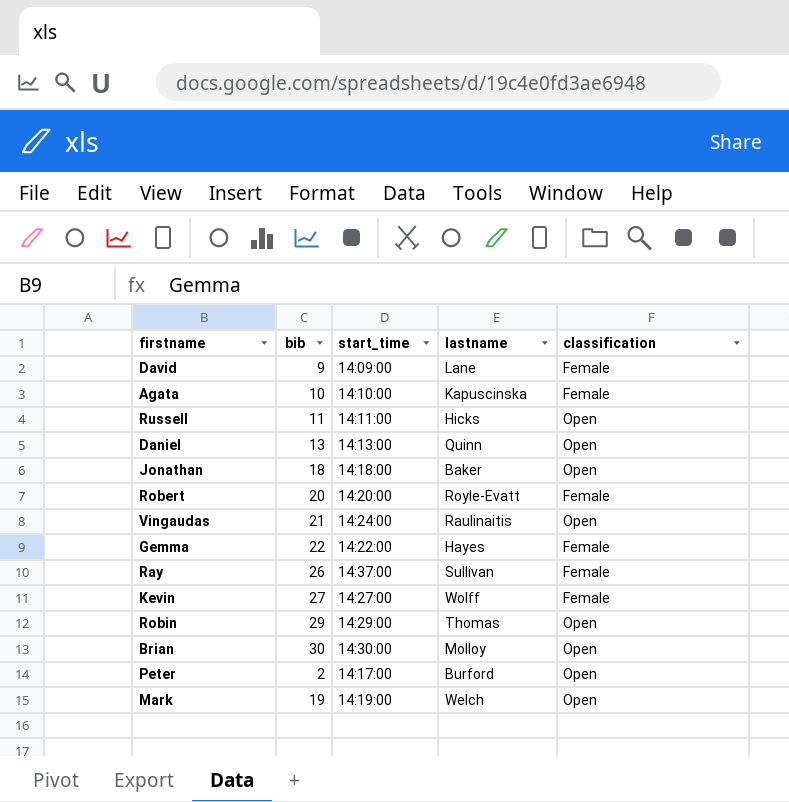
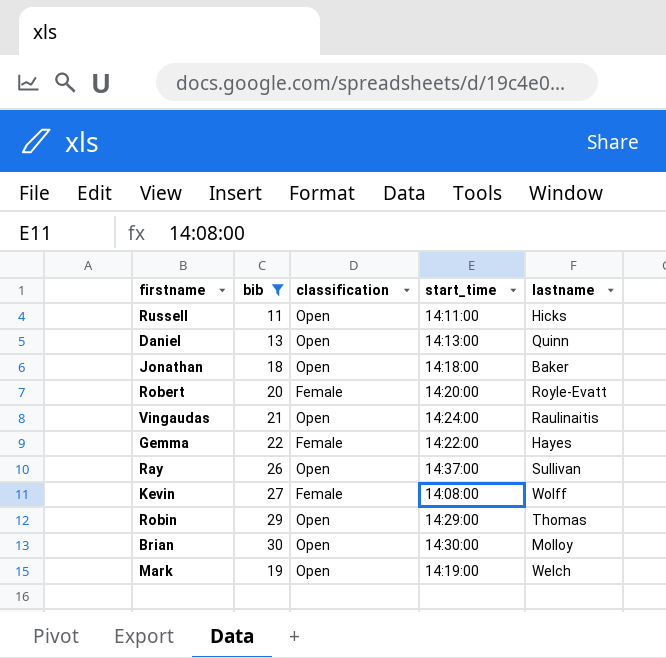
filter: none -> bib >= 11
column classification | position: 5 -> 3
Ray | classification: Female -> Open
Kevin | start_time: 14:27:00 -> 14:08:00

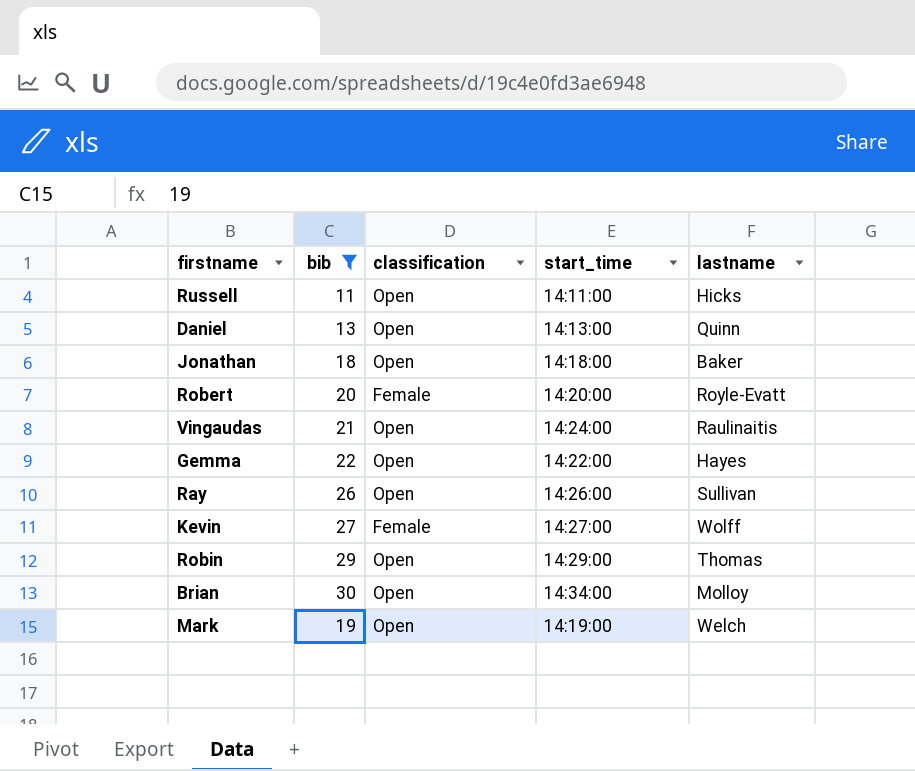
Gemma | classification: Female -> Open
Ray | start_time: 14:37:00 -> 14:26:00
Kevin | start_time: 14:08:00 -> 14:27:00
Brian | start_time: 14:30:00 -> 14:34:00

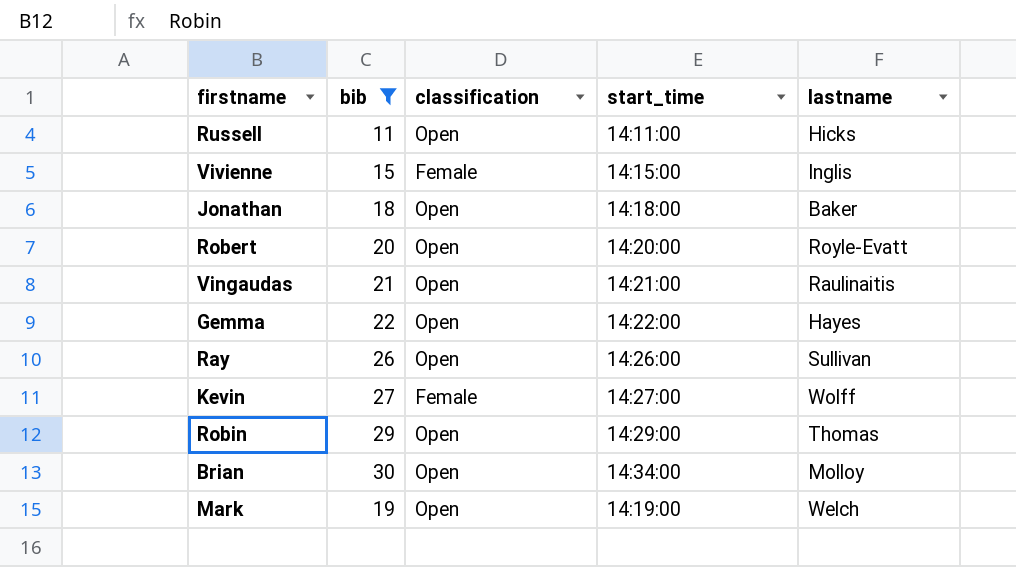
row Daniel: 13 | Open | 14:13:00 | Quinn -> none
row Vivienne: none -> 15 | Female | 14:15:00 | Inglis
Robert | classification: Female -> Open
Vingaudas | start_time: 14:24:00 -> 14:21:00

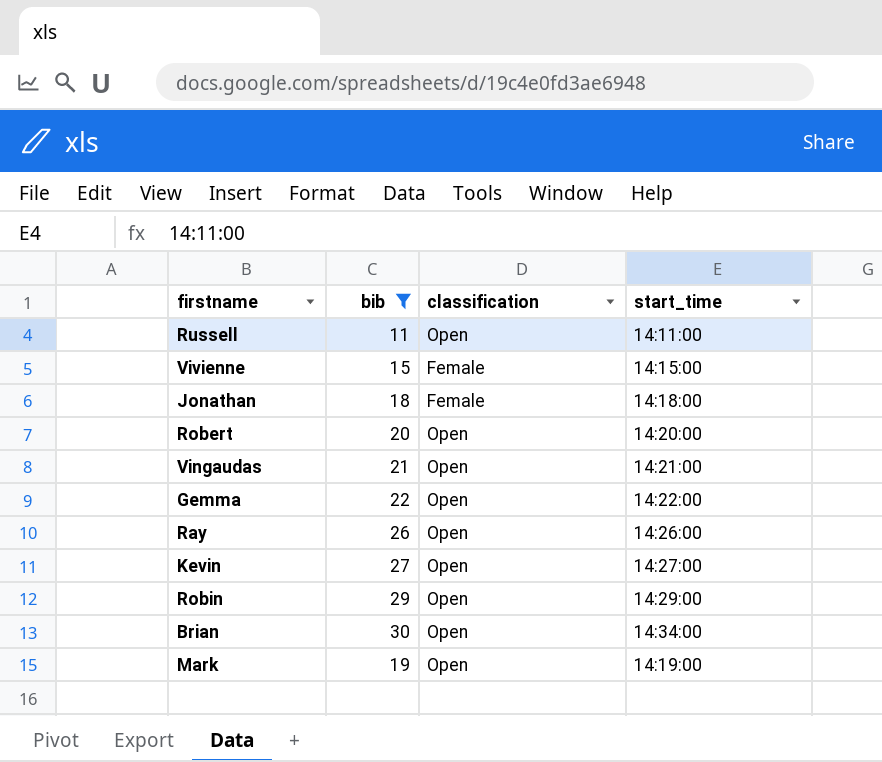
column lastname | position: 5 -> none
Jonathan | classification: Open -> Female
Kevin | classification: Female -> Open

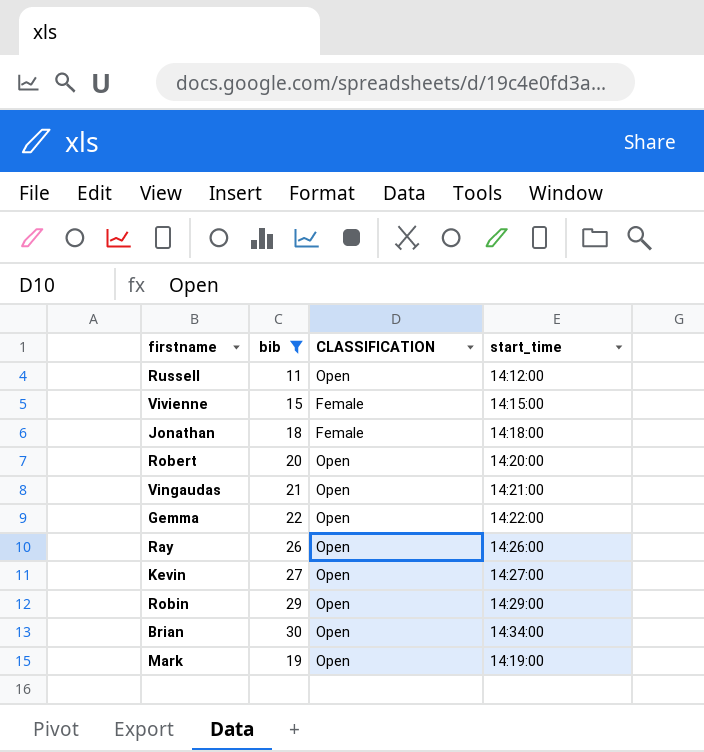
column name: classification -> CLASSIFICATION
Russell | start_time: 14:11:00 -> 14:12:00

